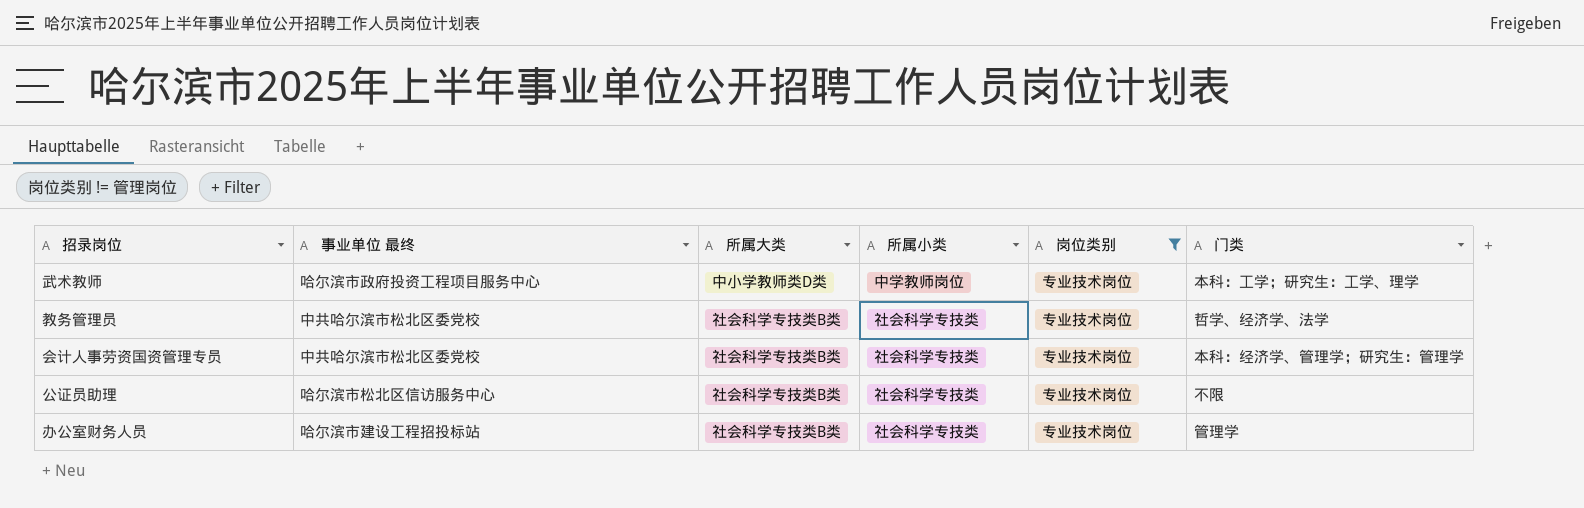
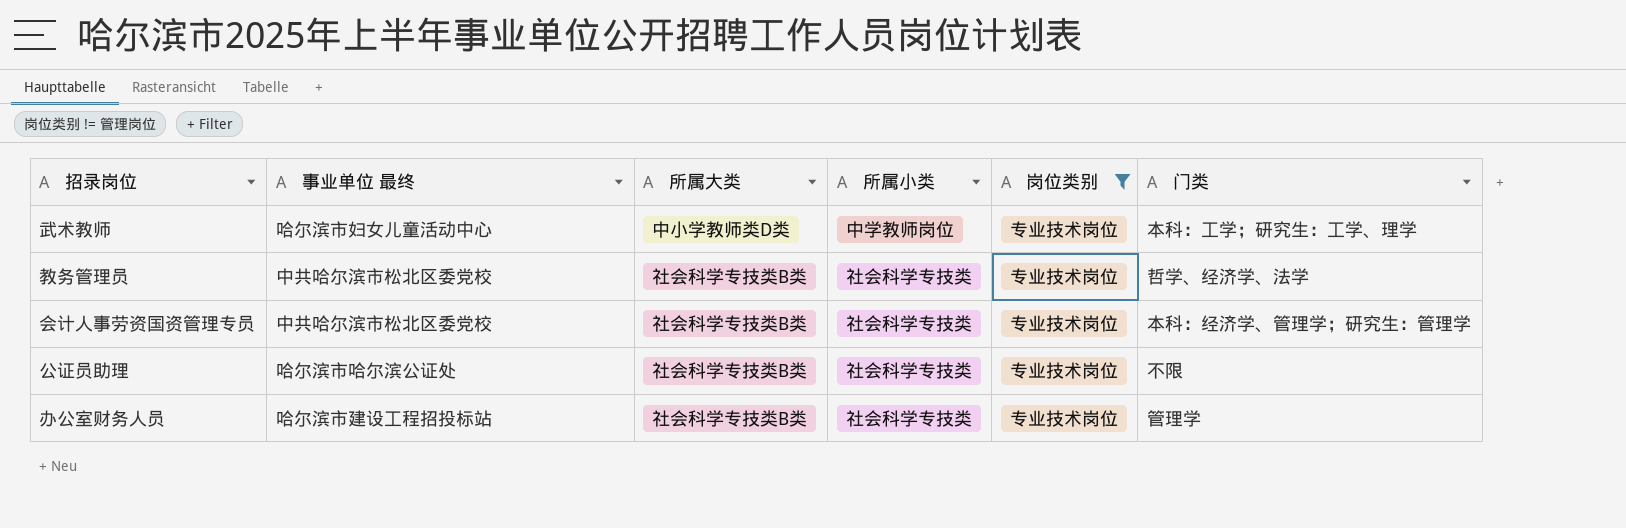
武术教师 | 事业单位 最终: 哈尔滨市政府投资工程项目服务中心 -> 哈尔滨市妇女儿童活动中心
公证员助理 | 事业单位 最终: 哈尔滨市松北区信访服务中心 -> 哈尔滨市哈尔滨公证处

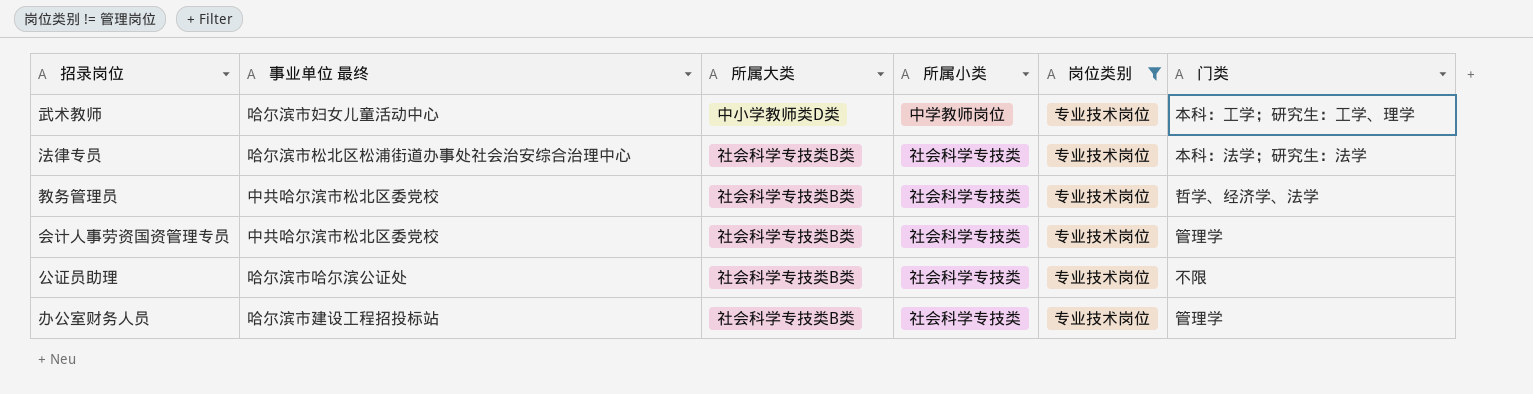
row 法律专员: none -> 哈尔滨市松北区松浦街道办事处社会治安综合治理中心 | 社会科学专技类B类 | 社会科学专技类 | 专业技术岗位 | 本科：法学；研究生：法学
会计人事劳资国资管理专员 | 门类: 本科：经济学、管理学；研究生：管理学 -> 管理学

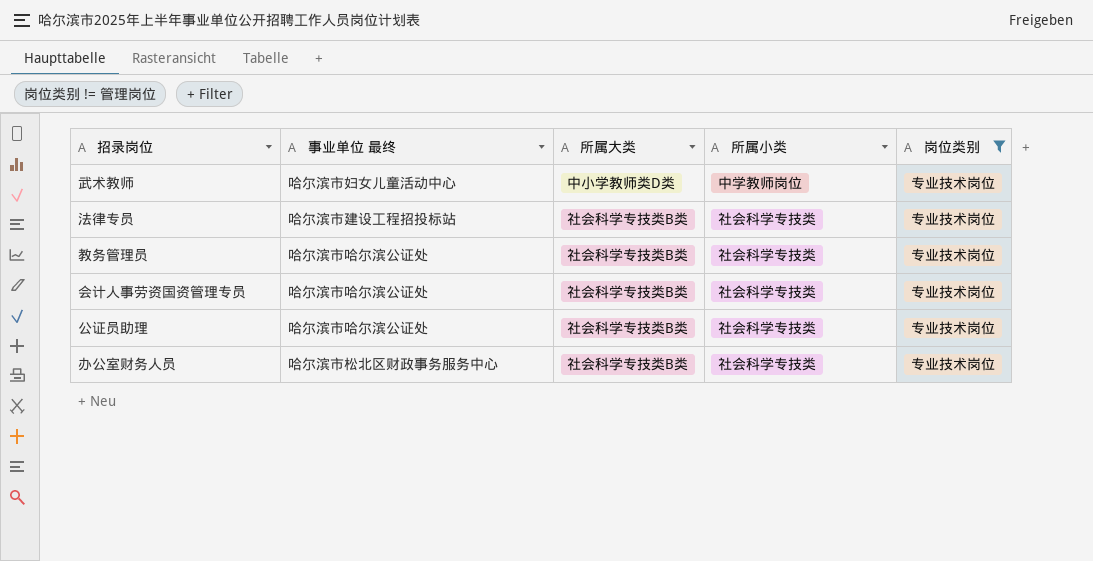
column 门类 | position: 6 -> none
法律专员 | 事业单位 最终: 哈尔滨市松北区松浦街道办事处社会治安综合治理中心 -> 哈尔滨市建设工程招投标站
教务管理员 | 事业单位 最终: 中共哈尔滨市松北区委党校 -> 哈尔滨市哈尔滨公证处
会计人事劳资国资管理专员 | 事业单位 最终: 中共哈尔滨市松北区委党校 -> 哈尔滨市哈尔滨公证处
办公室财务人员 | 事业单位 最终: 哈尔滨市建设工程招投标站 -> 哈尔滨市松北区财政事务服务中心

